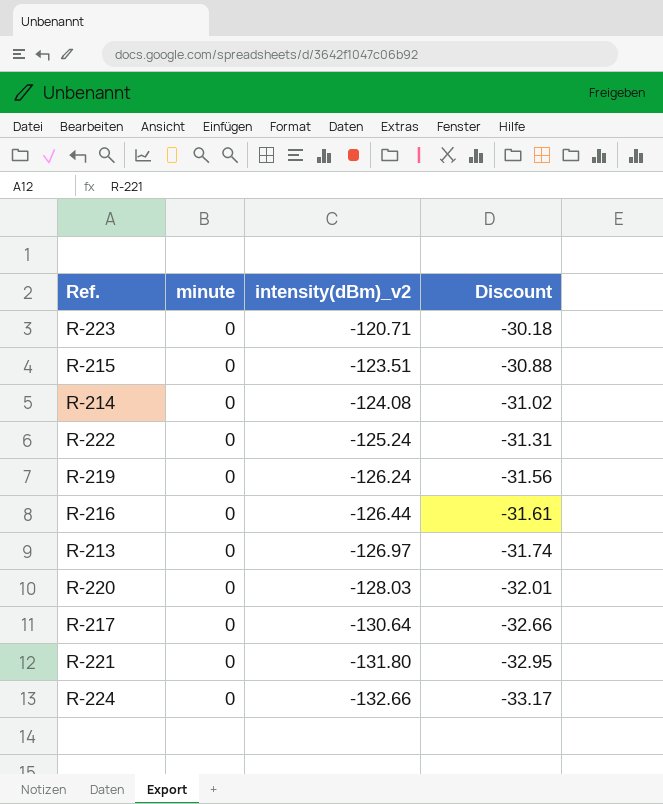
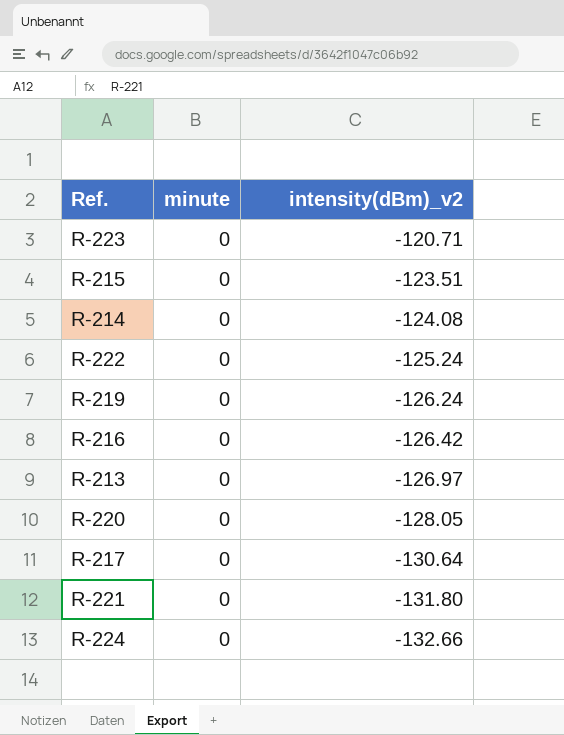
column Discount | formula: [intensity(dBm)_v2] * 0.25 -> none
R-216 | intensity(dBm)_v2: -126.44 -> -126.42
R-220 | intensity(dBm)_v2: -128.03 -> -128.05

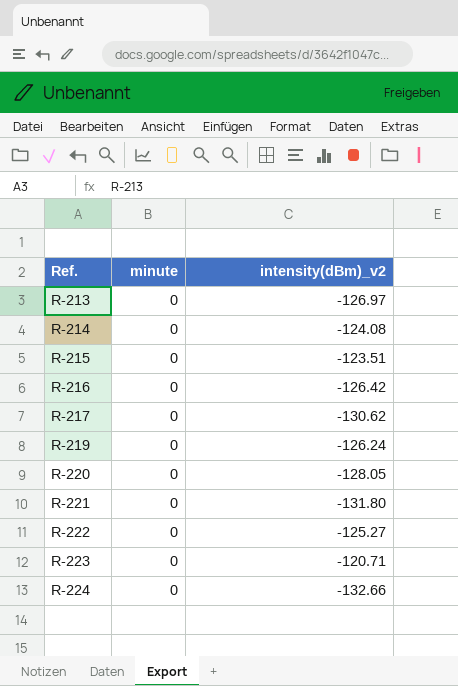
row order: intensity(dBm)_v2 descending -> Ref. ascending
R-217 | intensity(dBm)_v2: -130.64 -> -130.62
R-222 | intensity(dBm)_v2: -125.24 -> -125.27

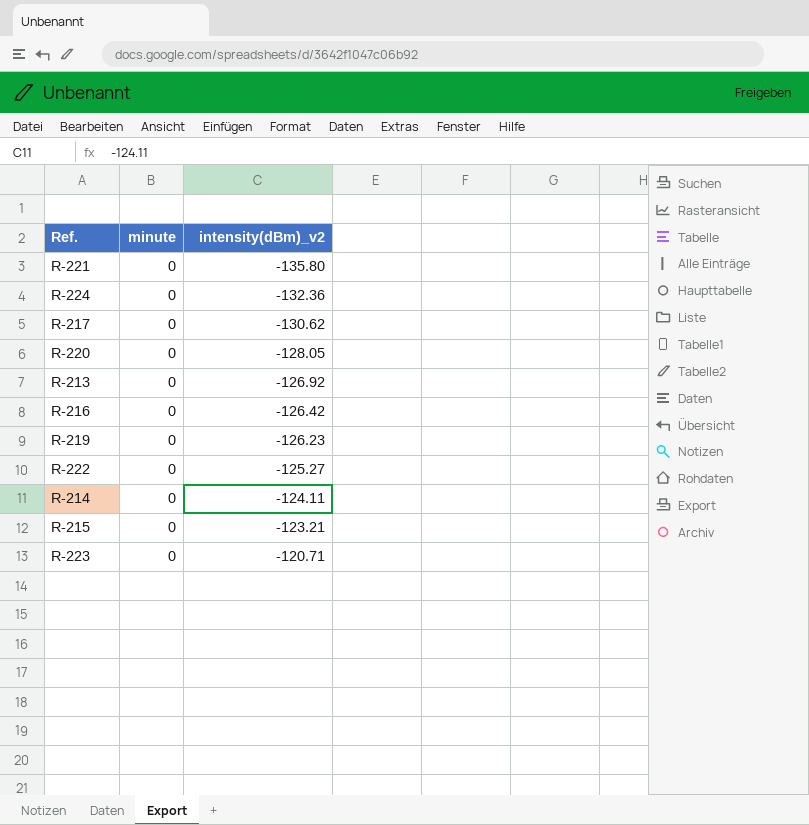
row order: Ref. ascending -> intensity(dBm)_v2 ascending
R-221 | intensity(dBm)_v2: -131.80 -> -135.80
R-224 | intensity(dBm)_v2: -132.66 -> -132.36
R-213 | intensity(dBm)_v2: -126.97 -> -126.92
R-219 | intensity(dBm)_v2: -126.24 -> -126.23
R-214 | intensity(dBm)_v2: -124.08 -> -124.11
R-215 | intensity(dBm)_v2: -123.51 -> -123.21

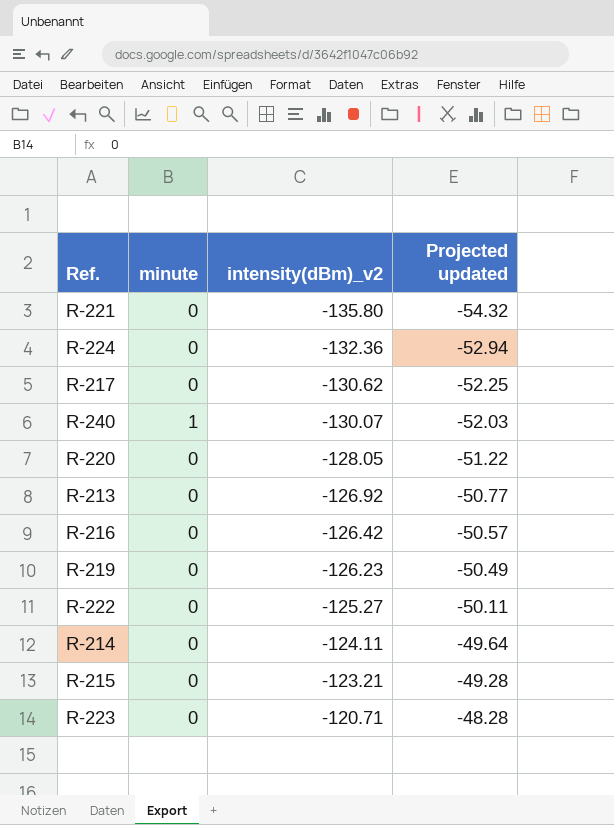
column Projected updated | formula: none -> [intensity(dBm)_v2] * 0.4
row R-240: none -> 1 | -130.07 | -52.03

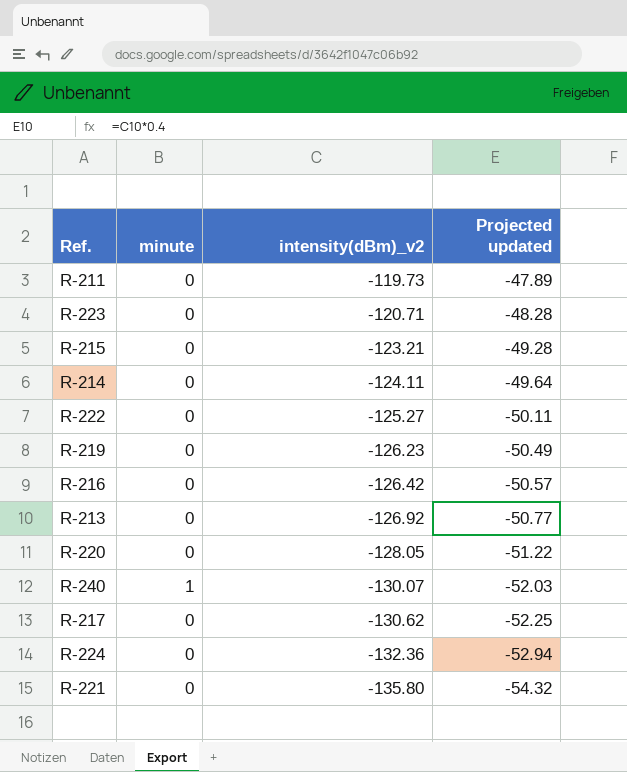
row order: intensity(dBm)_v2 ascending -> intensity(dBm)_v2 descending
row R-211: none -> 0 | -119.73 | -47.89

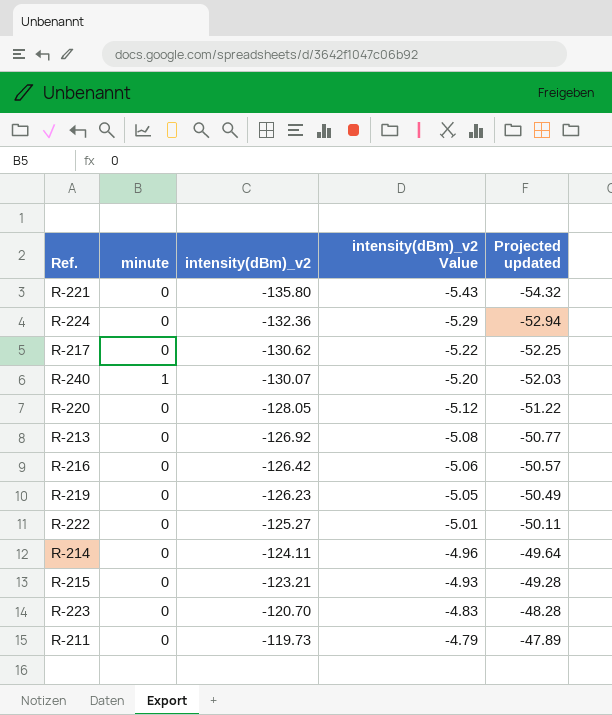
row order: intensity(dBm)_v2 descending -> intensity(dBm)_v2 ascending
column intensity(dBm)_v2 Value | formula: none -> [intensity(dBm)_v2] * 0.04
R-223 | intensity(dBm)_v2: -120.71 -> -120.70

